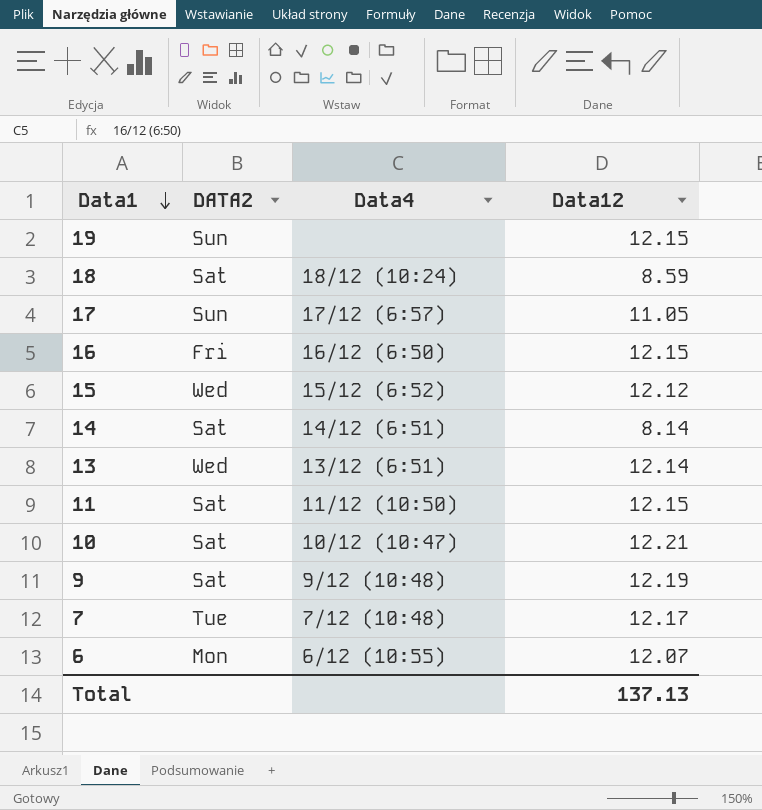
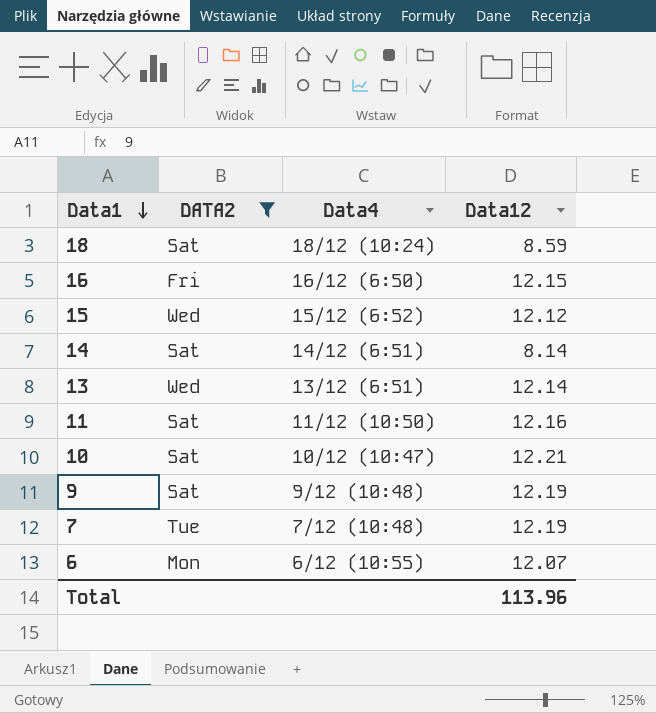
filter: none -> DATA2 != Sun
11 | Data12: 12.15 -> 12.16
7 | Data12: 12.17 -> 12.19
Total | Data12: 137.13 -> 113.96

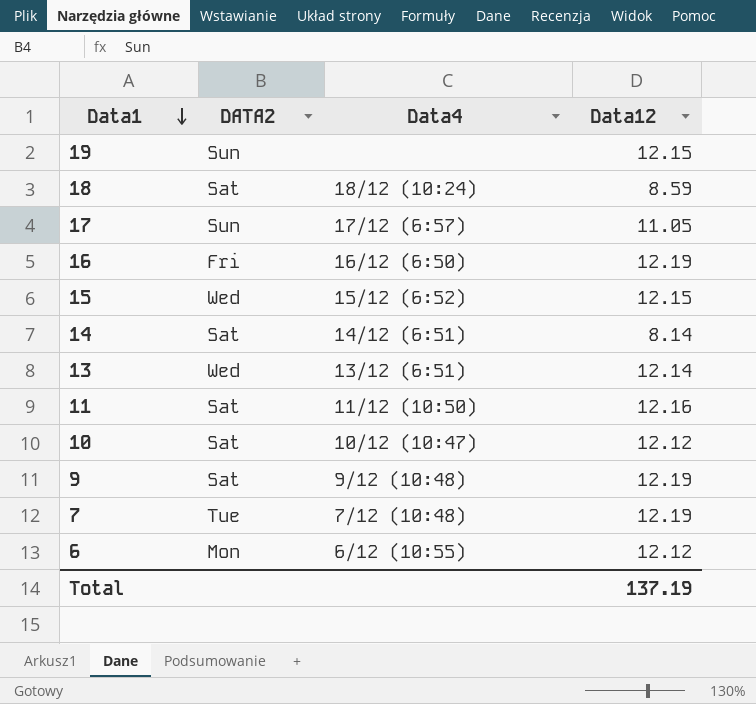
filter: DATA2 != Sun -> none
16 | Data12: 12.15 -> 12.19
15 | Data12: 12.12 -> 12.15
10 | Data12: 12.21 -> 12.12
6 | Data12: 12.07 -> 12.12
Total | Data12: 113.96 -> 137.19

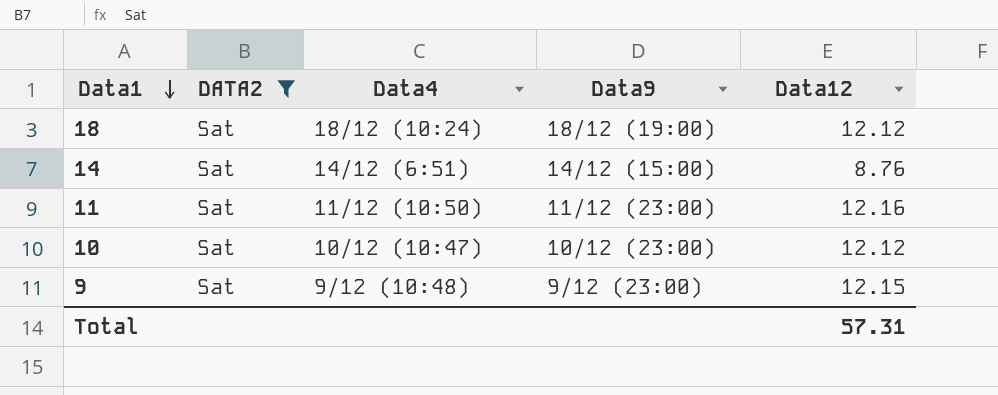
filter: none -> DATA2 = Sat
column Data9 | position: none -> 4
18 | Data12: 8.59 -> 12.12
14 | Data12: 8.14 -> 8.76
9 | Data12: 12.19 -> 12.15
Total | Data12: 137.19 -> 57.31

